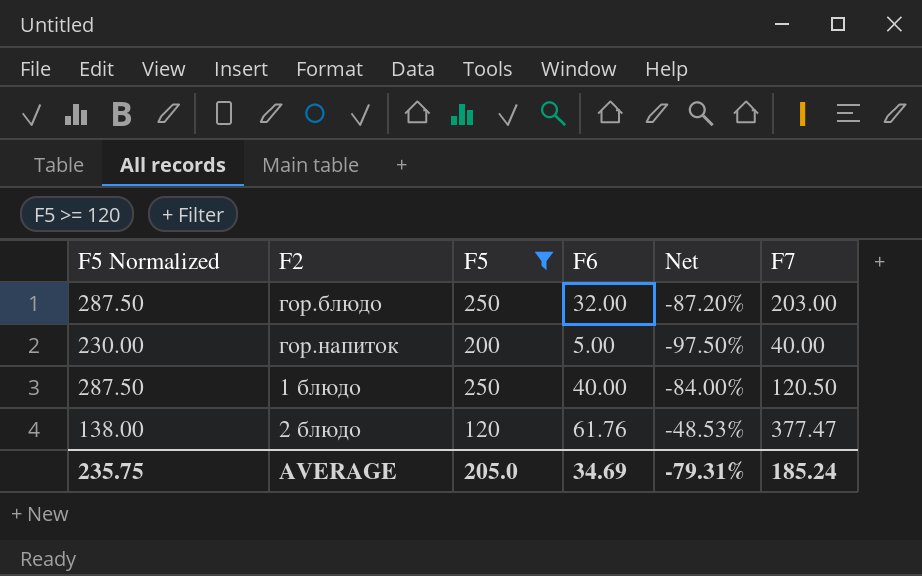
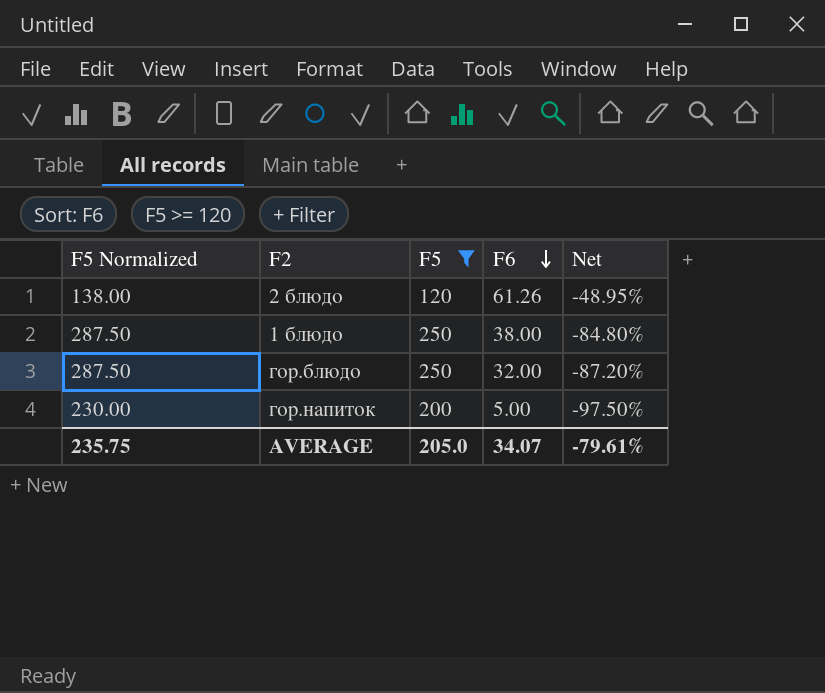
row order: none -> F6 descending
column F7 | position: 6 -> none
2 блюдо | F6: 61.76 -> 61.26
2 блюдо | Net: -48.53% -> -48.95%
1 блюдо | F6: 40.00 -> 38.00
1 блюдо | Net: -84.00% -> -84.80%
AVERAGE | F6: 34.69 -> 34.07
AVERAGE | Net: -79.31% -> -79.61%

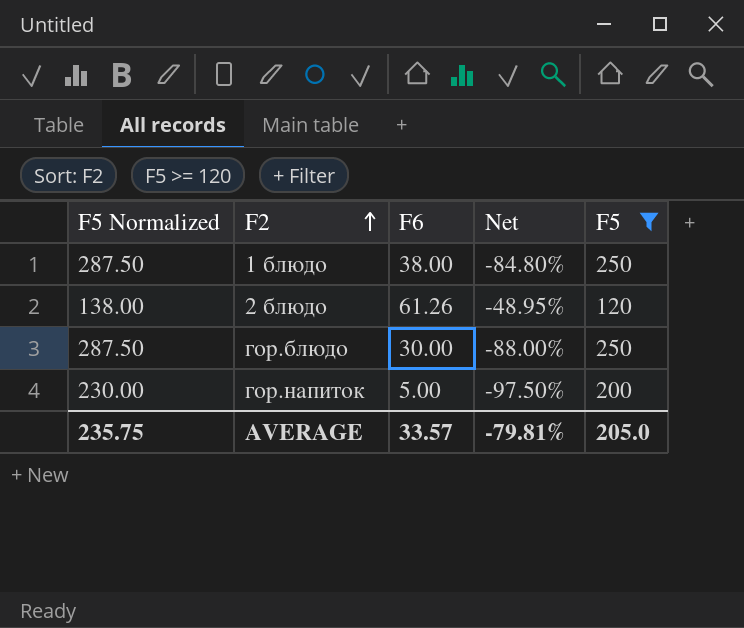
row order: F6 descending -> F2 ascending
column F5 | position: 3 -> 5
гор.блюдо | F6: 32.00 -> 30.00
гор.блюдо | Net: -87.20% -> -88.00%
AVERAGE | F6: 34.07 -> 33.57
AVERAGE | Net: -79.61% -> -79.81%

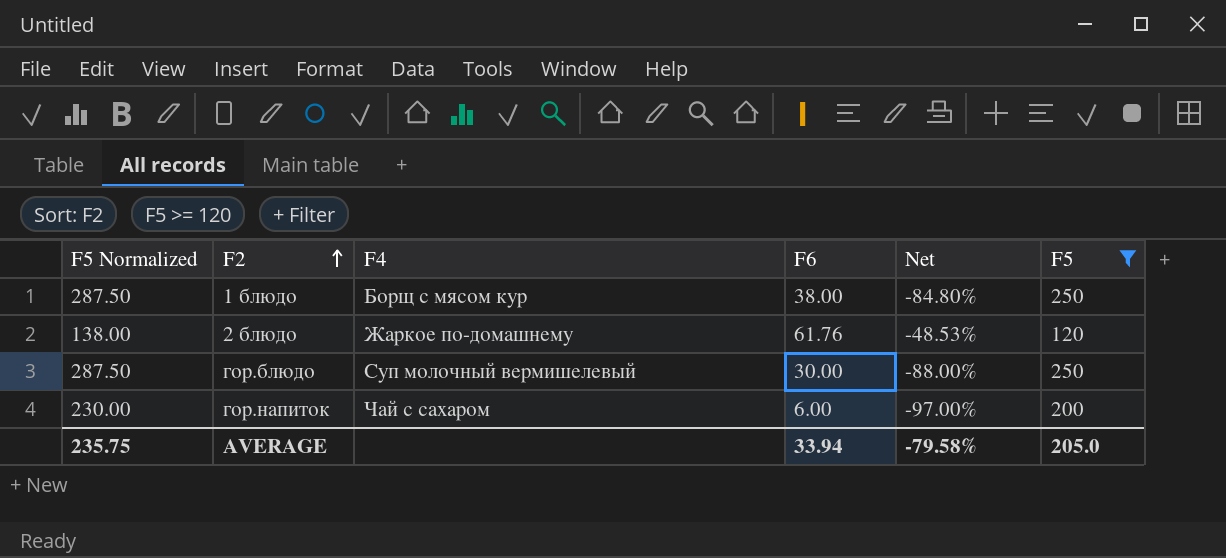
column F4 | position: none -> 3
2 блюдо | F6: 61.26 -> 61.76
2 блюдо | Net: -48.95% -> -48.53%
гор.напиток | F6: 5.00 -> 6.00
гор.напиток | Net: -97.50% -> -97.00%
AVERAGE | F6: 33.57 -> 33.94
AVERAGE | Net: -79.81% -> -79.58%

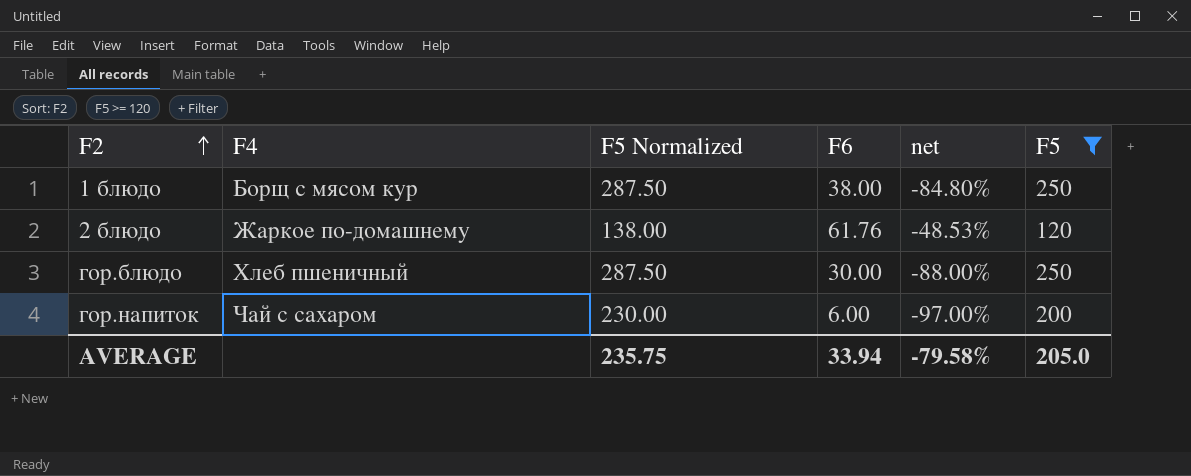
column F5 Normalized | position: 1 -> 3
column name: Net -> net
гор.блюдо | F4: Суп молочный вермишелевый -> Хлеб пшеничный

